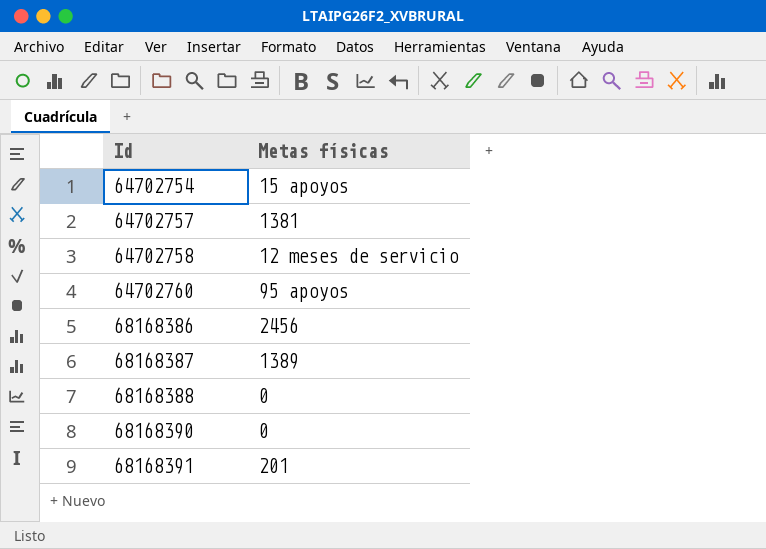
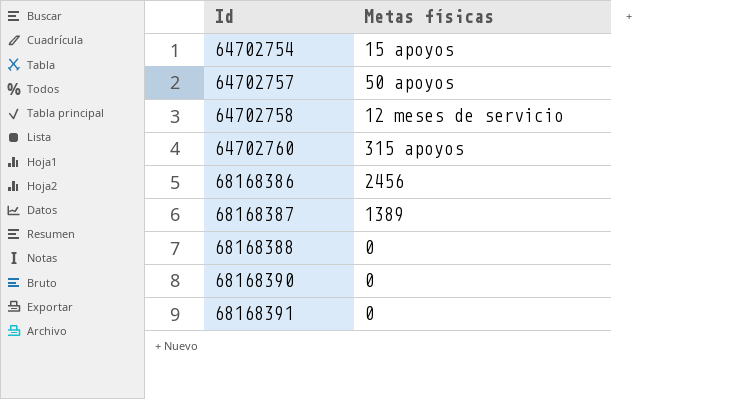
64702757 | Metas físicas: 1381 -> 50 apoyos
64702760 | Metas físicas: 95 apoyos -> 315 apoyos
68168391 | Metas físicas: 201 -> 0

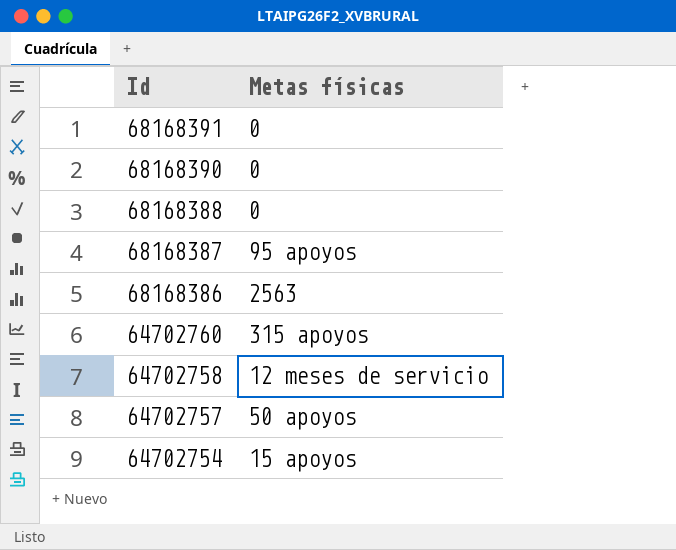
row order: Id ascending -> Id descending
68168387 | Metas físicas: 1389 -> 95 apoyos
68168386 | Metas físicas: 2456 -> 2563

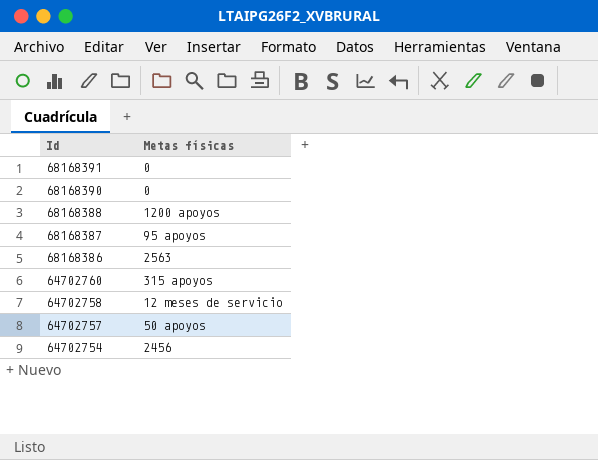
68168388 | Metas físicas: 0 -> 1200 apoyos
64702754 | Metas físicas: 15 apoyos -> 2456

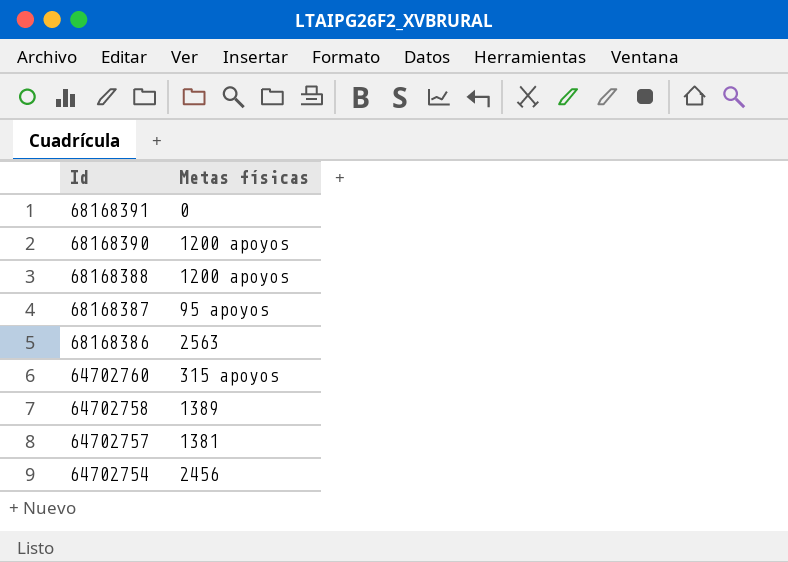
68168390 | Metas físicas: 0 -> 1200 apoyos
64702758 | Metas físicas: 12 meses de servicio -> 1389
64702757 | Metas físicas: 50 apoyos -> 1381

